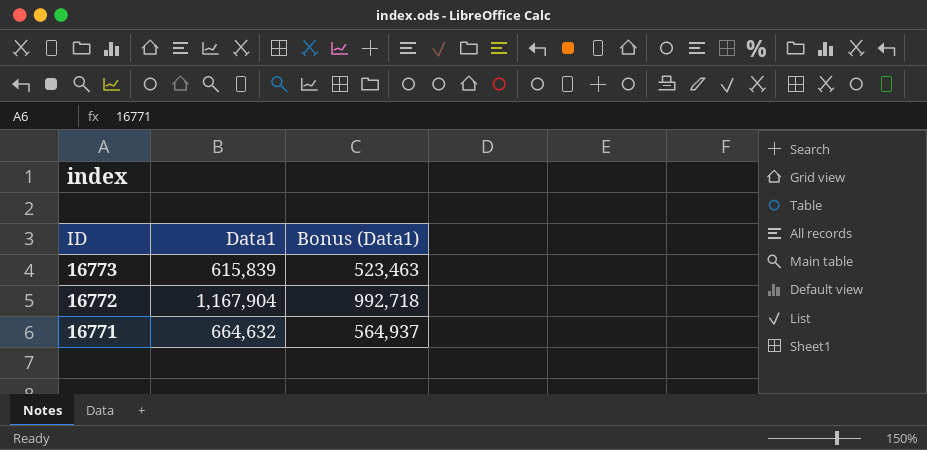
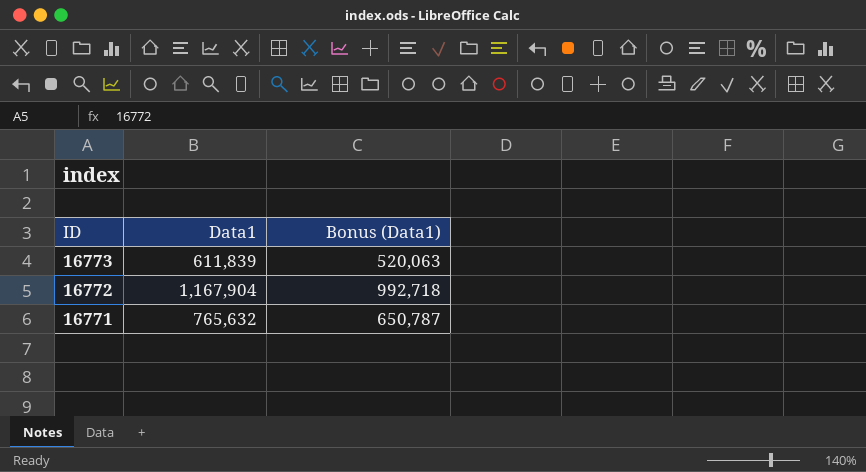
16773 | Data1: 615,839 -> 611,839
16773 | Bonus (Data1): 523,463 -> 520,063
16771 | Data1: 664,632 -> 765,632
16771 | Bonus (Data1): 564,937 -> 650,787

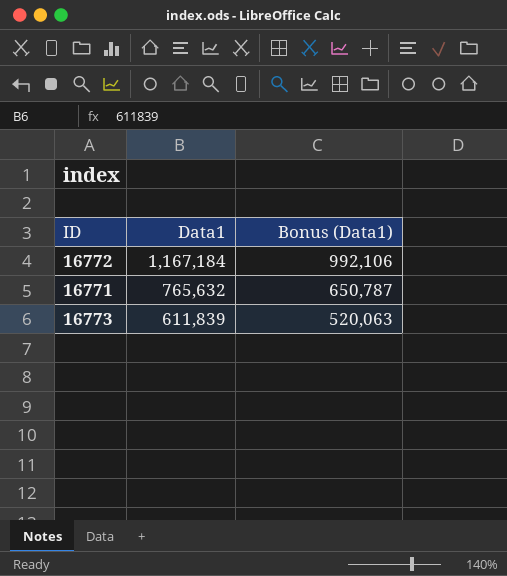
row order: ID descending -> Data1 descending
16772 | Data1: 1,167,904 -> 1,167,184
16772 | Bonus (Data1): 992,718 -> 992,106

